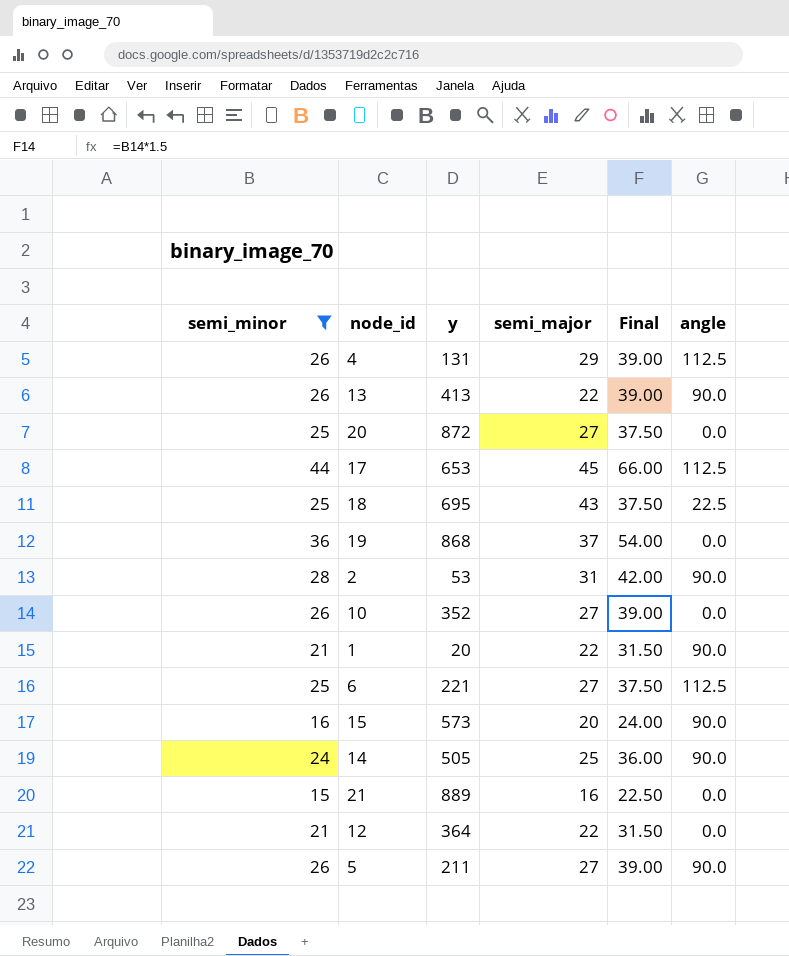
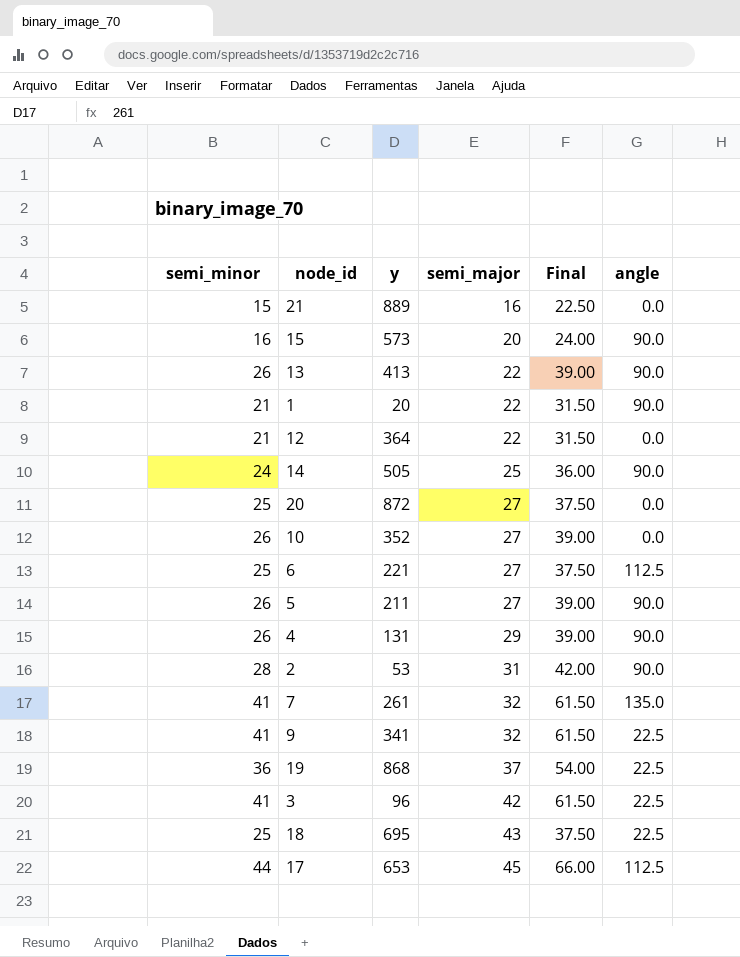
filter: semi_minor != 41 -> none
row order: none -> semi_major ascending
4 | angle: 112.5 -> 90.0
19 | angle: 0.0 -> 22.5

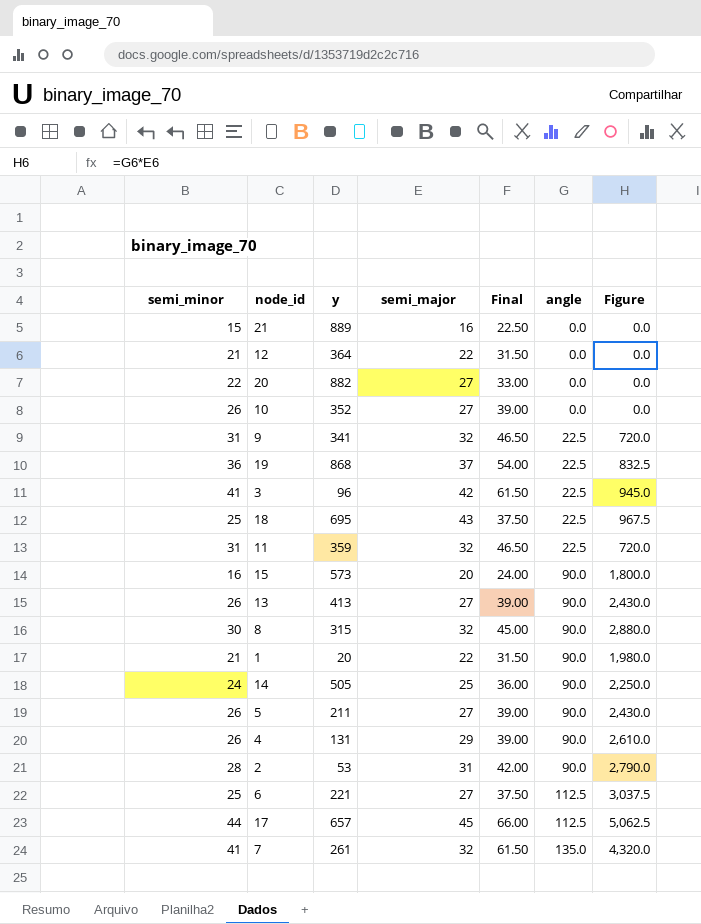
row order: semi_major ascending -> angle ascending
column Figure | formula: none -> [semi_major] * [angle]
20 | semi_minor: 25 -> 22
20 | y: 872 -> 882
20 | Final: 37.50 -> 33.00
9 | semi_minor: 41 -> 31
9 | Final: 61.50 -> 46.50
row 11: none -> 31 | 359 | 32 | 46.50 | 22.5 | 720.0
13 | semi_major: 22 -> 27
row 8: none -> 30 | 315 | 32 | 45.00 | 90.0 | 2,880.0
17 | y: 653 -> 657

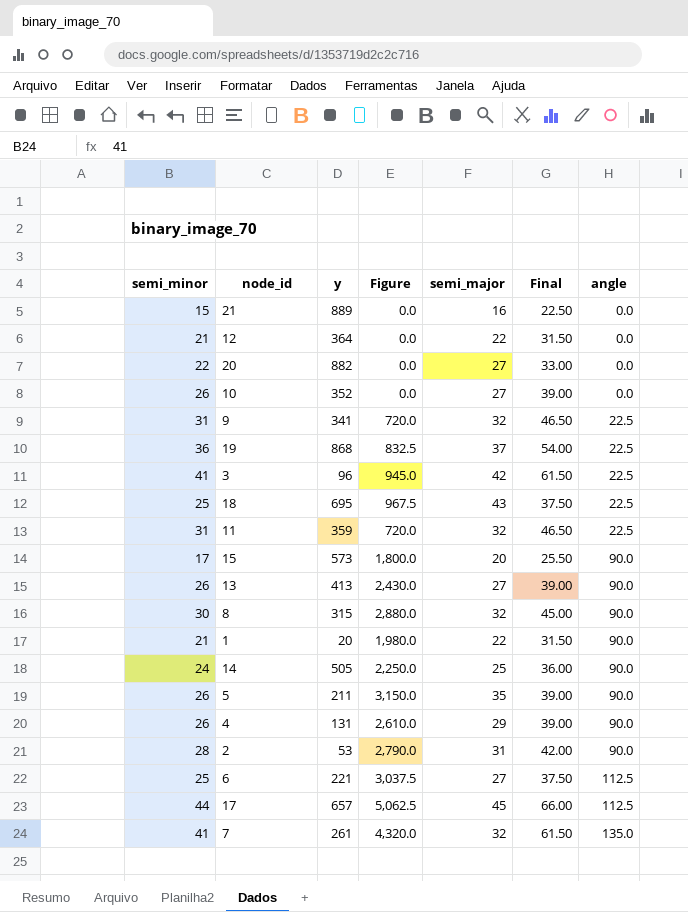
column Figure | position: 7 -> 4
15 | semi_minor: 16 -> 17
15 | Final: 24.00 -> 25.50
5 | Figure: 2,430.0 -> 3,150.0
5 | semi_major: 27 -> 35

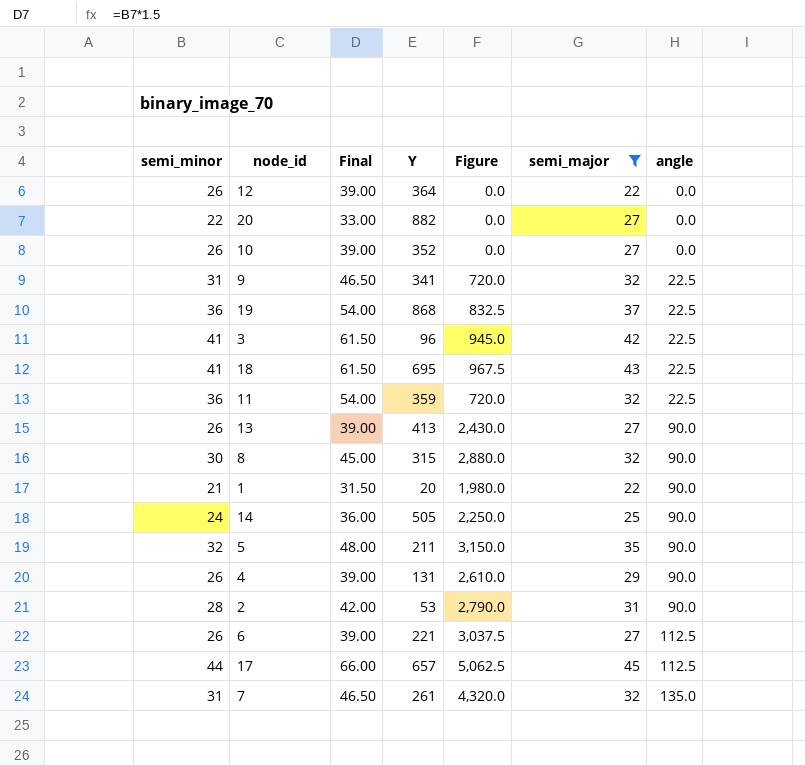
filter: none -> semi_major >= 22
column Final | position: 6 -> 3
column name: y -> Y
12 | semi_minor: 21 -> 26
12 | Final: 31.50 -> 39.00
18 | semi_minor: 25 -> 41
18 | Final: 37.50 -> 61.50
11 | semi_minor: 31 -> 36
11 | Final: 46.50 -> 54.00
5 | semi_minor: 26 -> 32
5 | Final: 39.00 -> 48.00
6 | semi_minor: 25 -> 26
6 | Final: 37.50 -> 39.00
7 | semi_minor: 41 -> 31
7 | Final: 61.50 -> 46.50

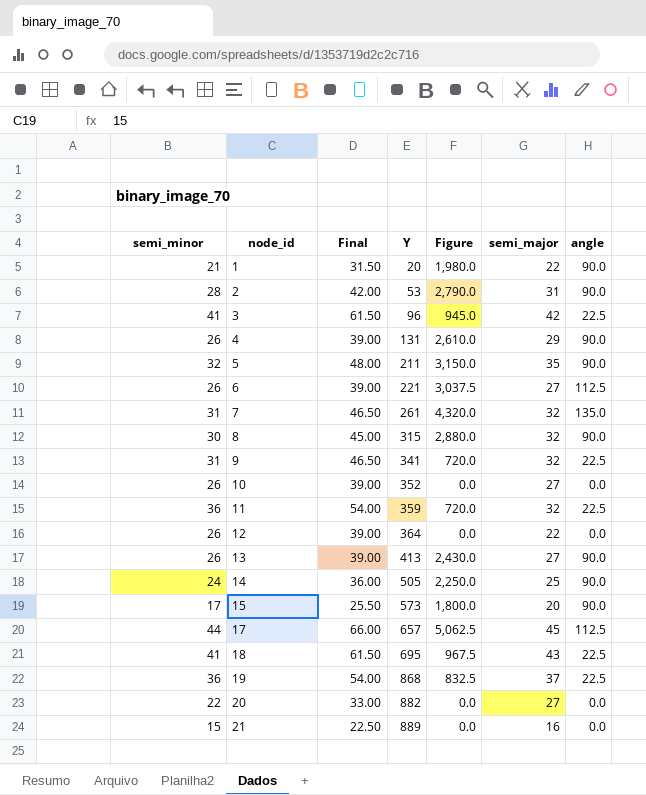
filter: semi_major >= 22 -> none
row order: angle ascending -> node_id ascending

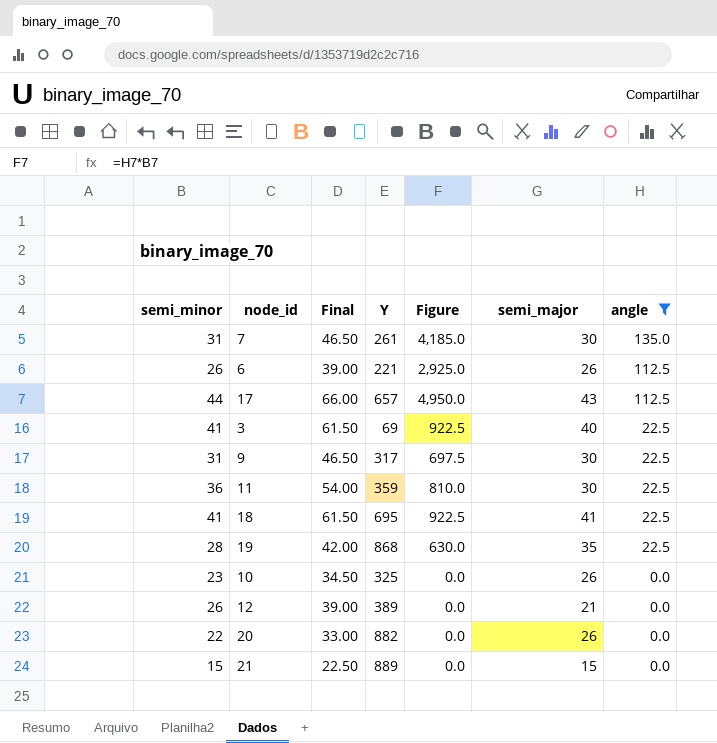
filter: none -> angle != 90.0
row order: node_id ascending -> angle descending
column Figure | formula: [semi_major] * [angle] -> [semi_minor] * [angle]
7 | semi_major: 32 -> 30
6 | semi_major: 27 -> 26
17 | semi_major: 45 -> 43
3 | Y: 96 -> 69
3 | semi_major: 42 -> 40
9 | Y: 341 -> 317
9 | semi_major: 32 -> 30
11 | semi_major: 32 -> 30
18 | semi_major: 43 -> 41
19 | semi_minor: 36 -> 28
19 | Final: 54.00 -> 42.00
19 | semi_major: 37 -> 35
10 | semi_minor: 26 -> 23
10 | Final: 39.00 -> 34.50
10 | Y: 352 -> 325
10 | semi_major: 27 -> 26
12 | Y: 364 -> 389
12 | semi_major: 22 -> 21
20 | semi_major: 27 -> 26
21 | semi_major: 16 -> 15

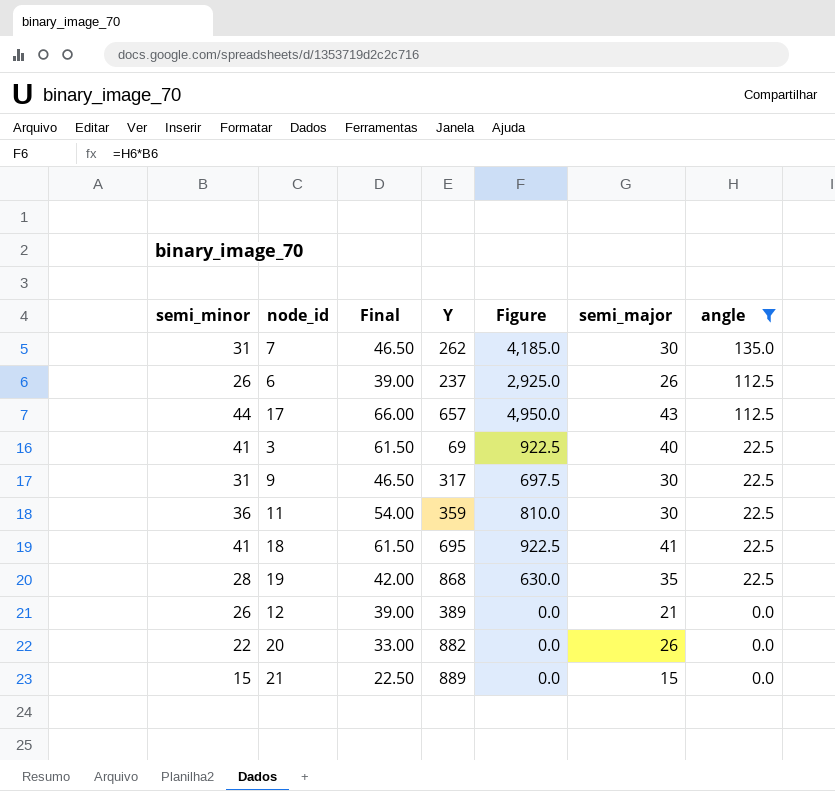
row 10: 23 | 34.50 | 325 | 0.0 | 26 | 0.0 -> none
7 | Y: 261 -> 262
6 | Y: 221 -> 237

